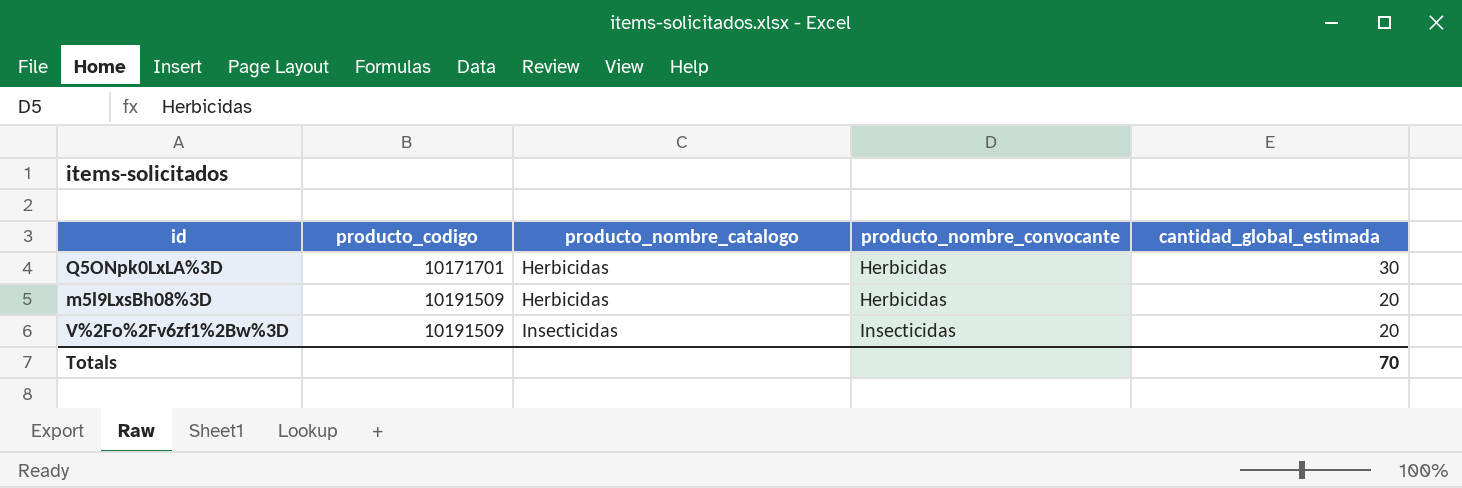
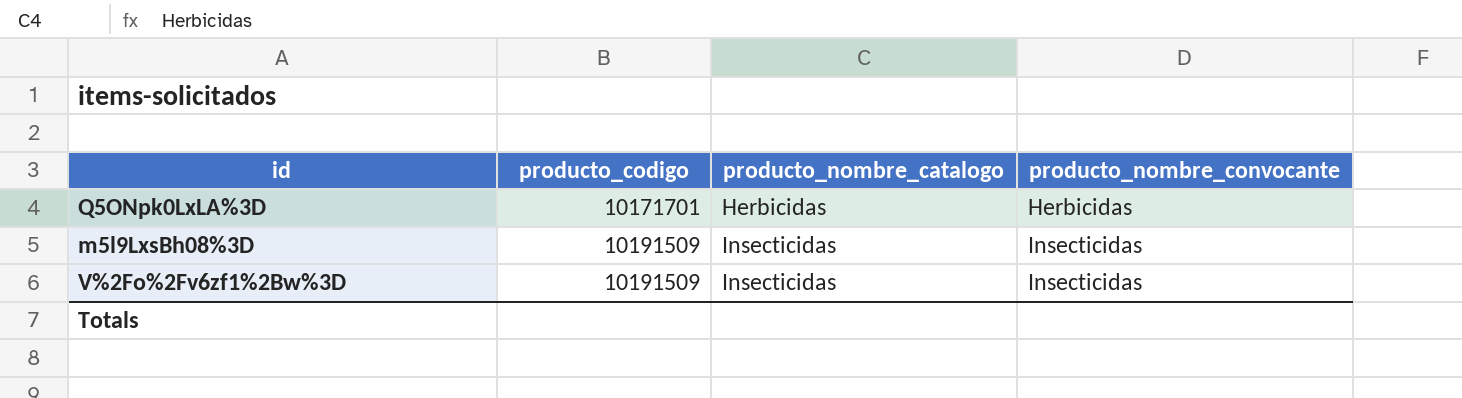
column cantidad_global_estimada | position: 5 -> none
m5l9LxsBh08%3D | producto_nombre_catalogo: Herbicidas -> Insecticidas
m5l9LxsBh08%3D | producto_nombre_convocante: Herbicidas -> Insecticidas

